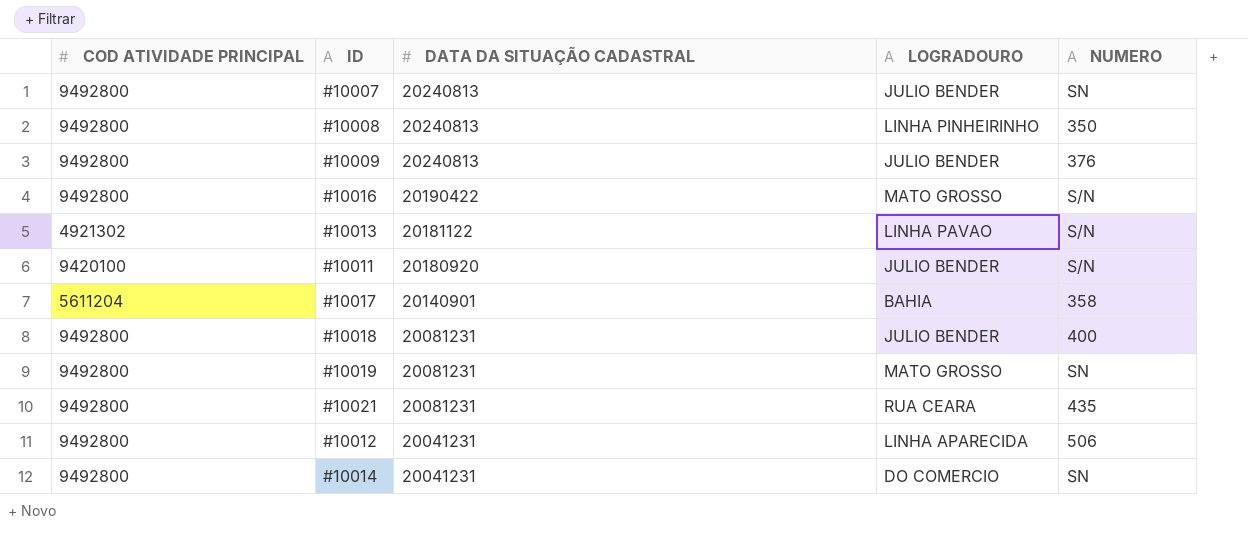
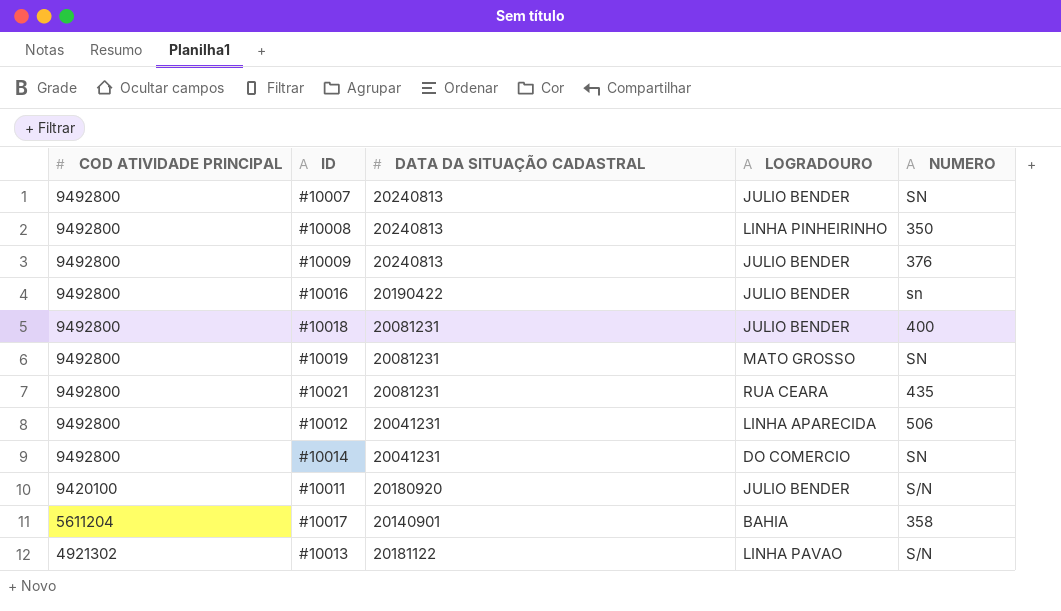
row order: DATA DA SITUAÇÃO CADASTRAL descending -> COD ATIVIDADE PRINCIPAL descending
#10016 | LOGRADOURO: MATO GROSSO -> JULIO BENDER
#10016 | NUMERO: S/N -> sn

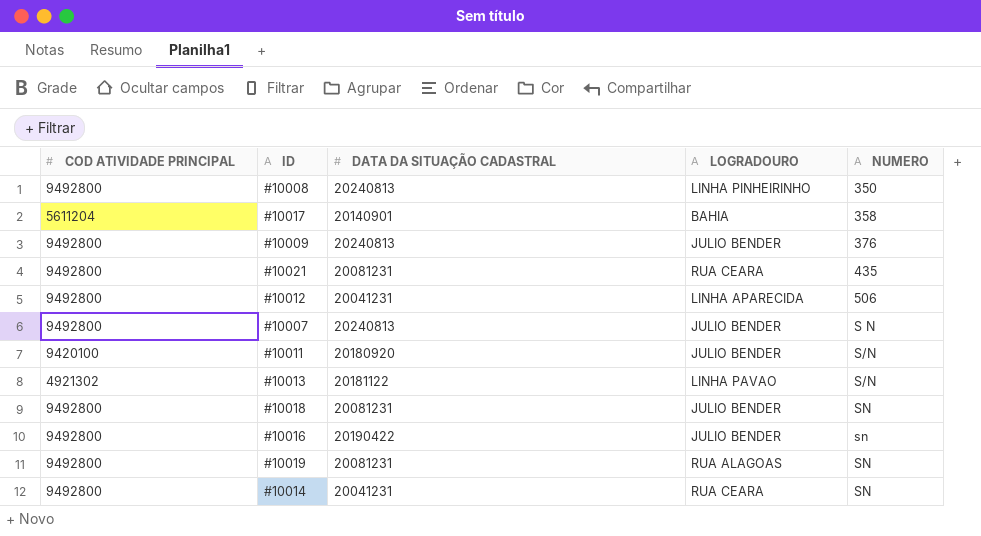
row order: COD ATIVIDADE PRINCIPAL descending -> NUMERO ascending
#10007 | NUMERO: SN -> S N
#10018 | NUMERO: 400 -> SN
#10019 | LOGRADOURO: MATO GROSSO -> RUA ALAGOAS
#10014 | LOGRADOURO: DO COMERCIO -> RUA CEARA

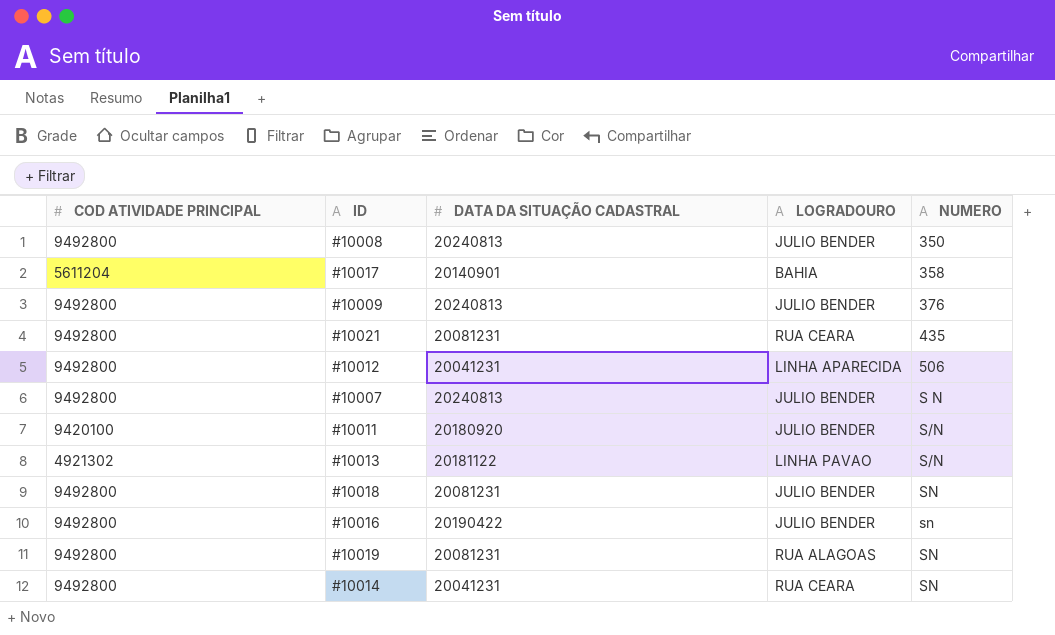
#10008 | LOGRADOURO: LINHA PINHEIRINHO -> JULIO BENDER

